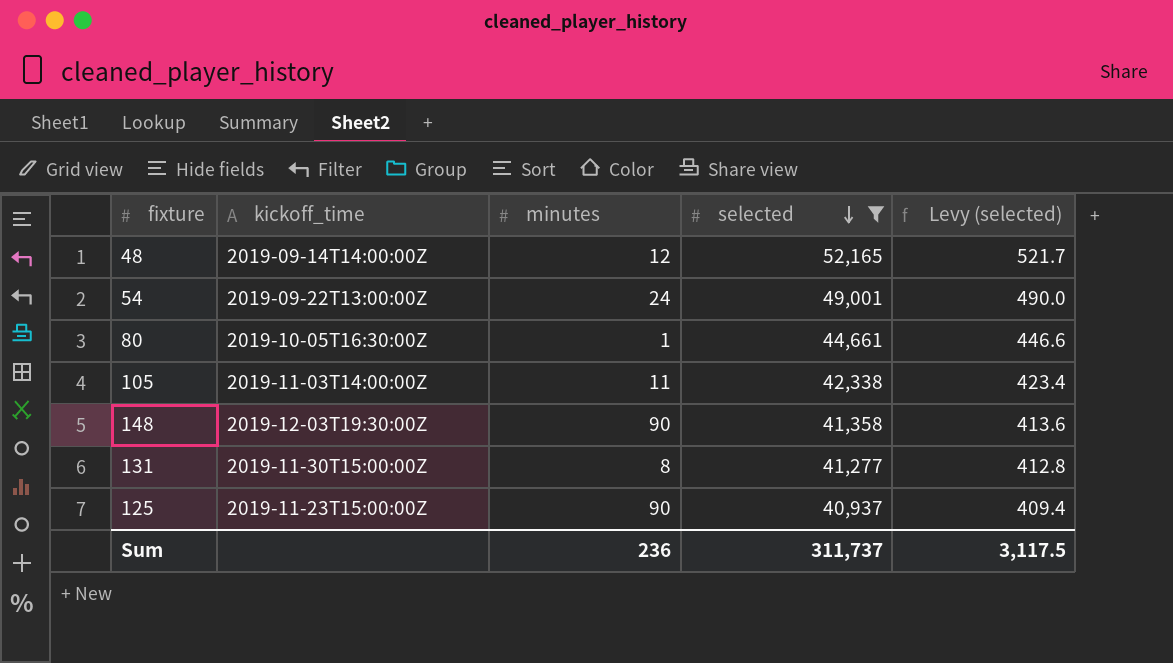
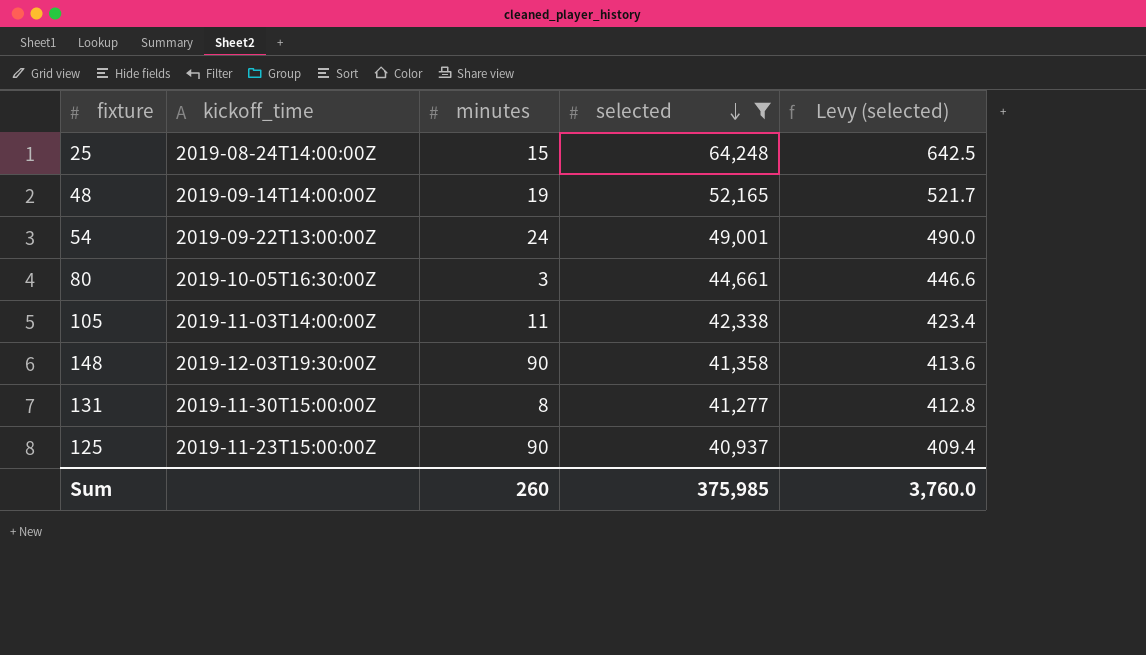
row 25: none -> 2019-08-24T14:00:00Z | 15 | 64,248 | 642.5
48 | minutes: 12 -> 19
80 | minutes: 1 -> 3
Sum | minutes: 236 -> 260
Sum | selected: 311,737 -> 375,985
Sum | Levy (selected): 3,117.5 -> 3,760.0

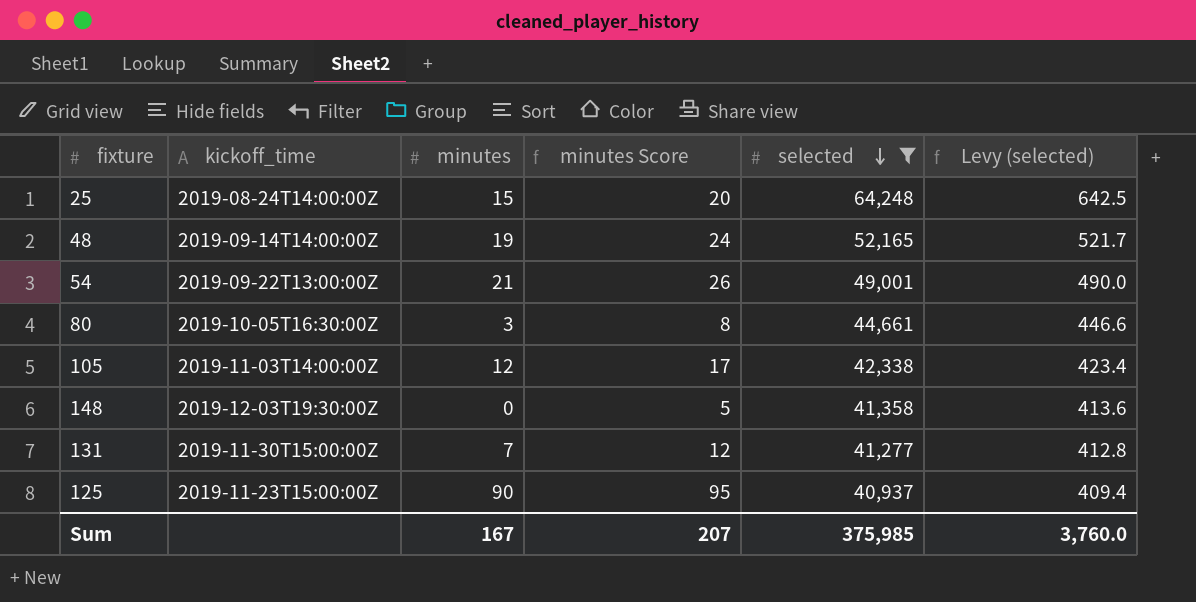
column minutes Score | formula: none -> [minutes] + 5
54 | minutes: 24 -> 21
105 | minutes: 11 -> 12
148 | minutes: 90 -> 0
131 | minutes: 8 -> 7
Sum | minutes: 260 -> 167

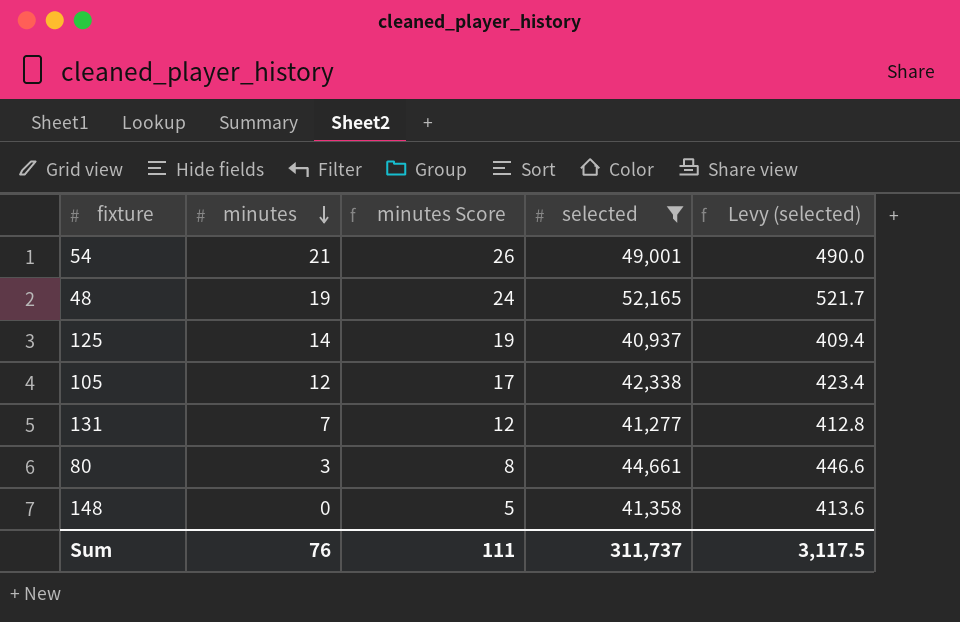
row order: selected descending -> minutes descending
column kickoff_time | position: 2 -> none
row 25: 2019-08-24T14:00:00Z | 15 | 20 | 64,248 | 642.5 -> none
125 | minutes: 90 -> 14
125 | minutes Score: 95 -> 19
Sum | minutes: 167 -> 76
Sum | minutes Score: 207 -> 111
Sum | selected: 375,985 -> 311,737
Sum | Levy (selected): 3,760.0 -> 3,117.5

